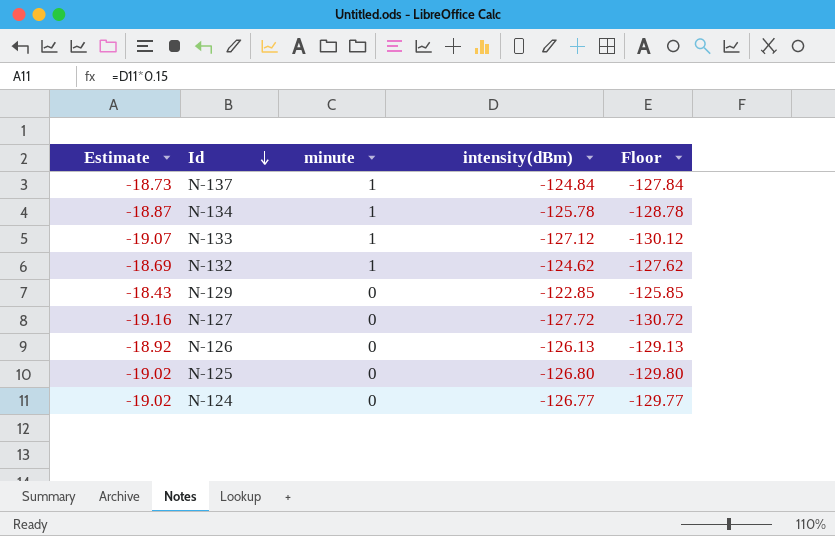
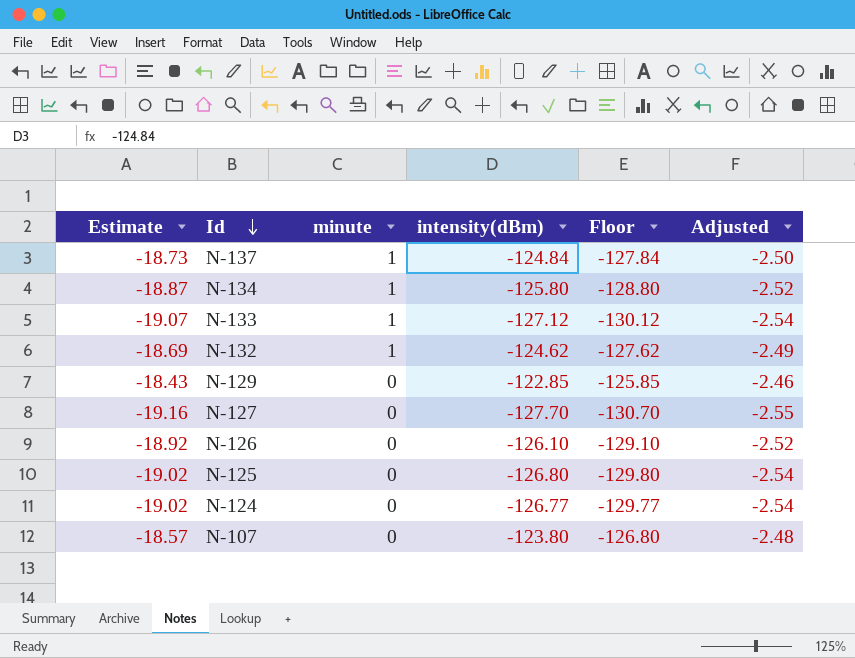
column Adjusted | formula: none -> [intensity(dBm)] * 0.02
N-134 | intensity(dBm): -125.78 -> -125.80
N-134 | Floor: -128.78 -> -128.80
N-127 | intensity(dBm): -127.72 -> -127.70
N-127 | Floor: -130.72 -> -130.70
N-126 | intensity(dBm): -126.13 -> -126.10
N-126 | Floor: -129.13 -> -129.10
row N-107: none -> -18.57 | 0 | -123.80 | -126.80 | -2.48

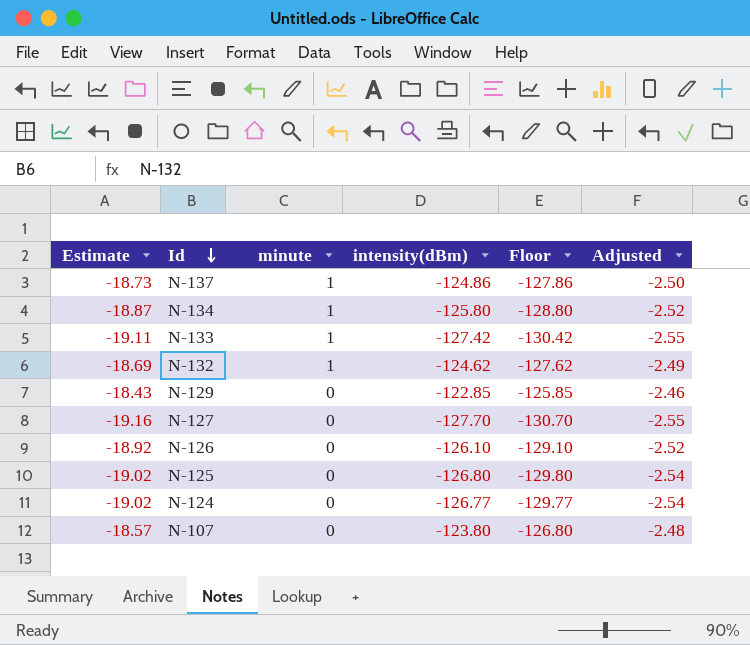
N-137 | intensity(dBm): -124.84 -> -124.86
N-137 | Floor: -127.84 -> -127.86
N-133 | Estimate: -19.07 -> -19.11
N-133 | intensity(dBm): -127.12 -> -127.42
N-133 | Floor: -130.12 -> -130.42
N-133 | Adjusted: -2.54 -> -2.55

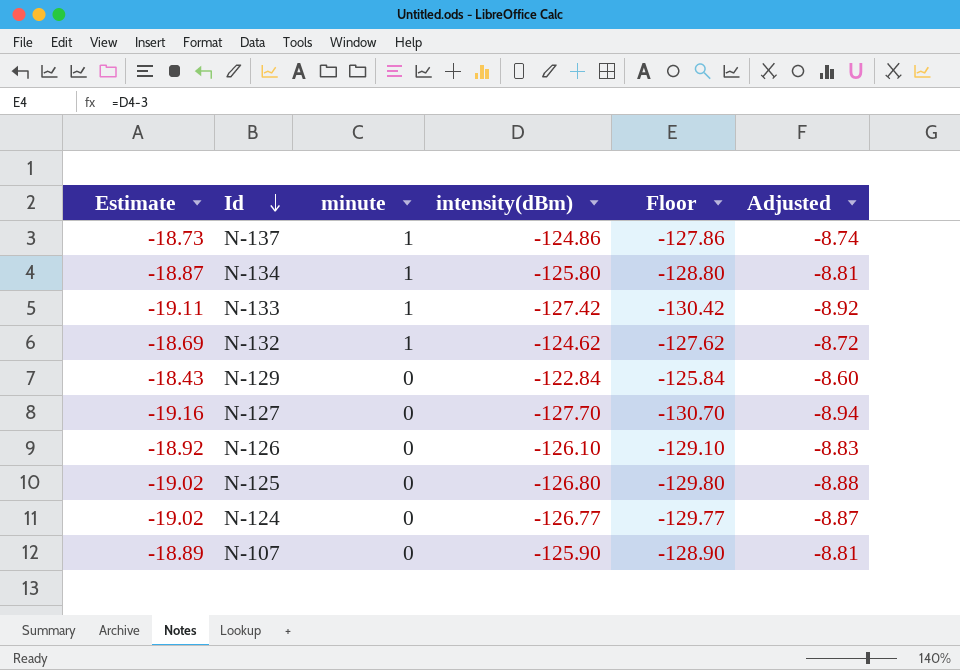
column Adjusted | formula: [intensity(dBm)] * 0.02 -> [intensity(dBm)] * 0.07
N-129 | intensity(dBm): -122.85 -> -122.84
N-129 | Floor: -125.85 -> -125.84
N-107 | Estimate: -18.57 -> -18.89
N-107 | intensity(dBm): -123.80 -> -125.90
N-107 | Floor: -126.80 -> -128.90

